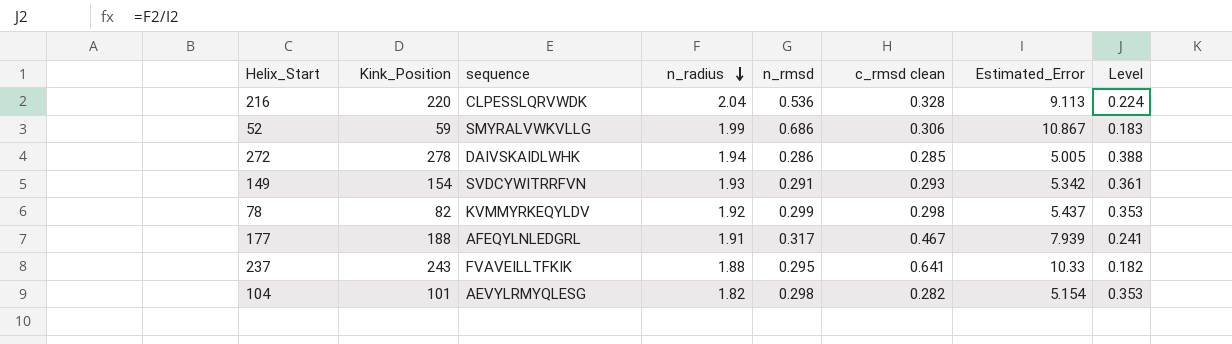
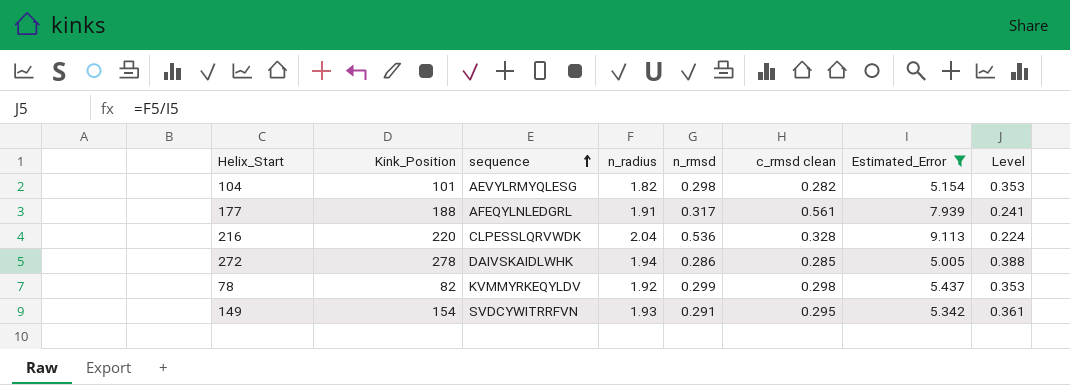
filter: none -> Estimated_Error <= 9.113
row order: n_radius descending -> sequence ascending
177 | c_rmsd clean: 0.467 -> 0.561
149 | c_rmsd clean: 0.293 -> 0.295

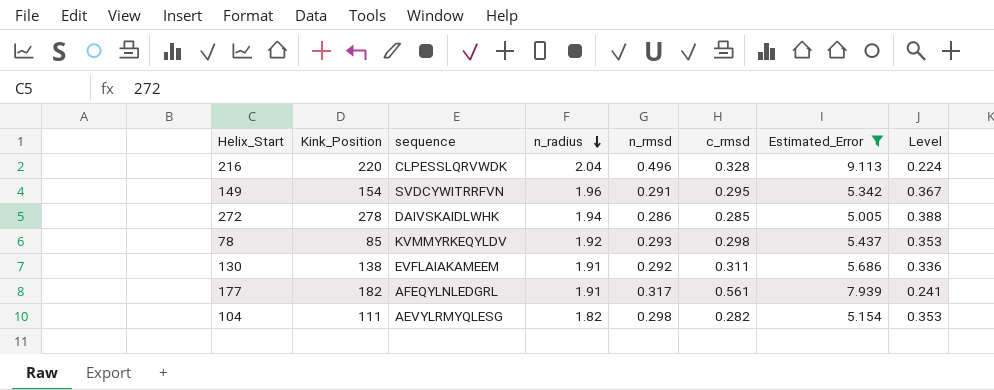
row order: sequence ascending -> n_radius descending
column name: c_rmsd clean -> c_rmsd
216 | n_rmsd: 0.536 -> 0.496
149 | n_radius: 1.93 -> 1.96
149 | Level: 0.361 -> 0.367
78 | Kink_Position: 82 -> 85
78 | n_rmsd: 0.299 -> 0.293
row 130: none -> 138 | EVFLAIAKAMEEM | 1.91 | 0.292 | 0.311 | 5.686 | 0.336
177 | Kink_Position: 188 -> 182
104 | Kink_Position: 101 -> 111

